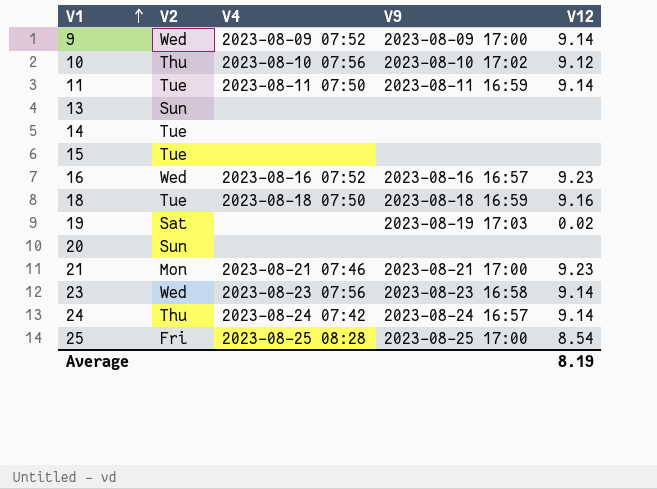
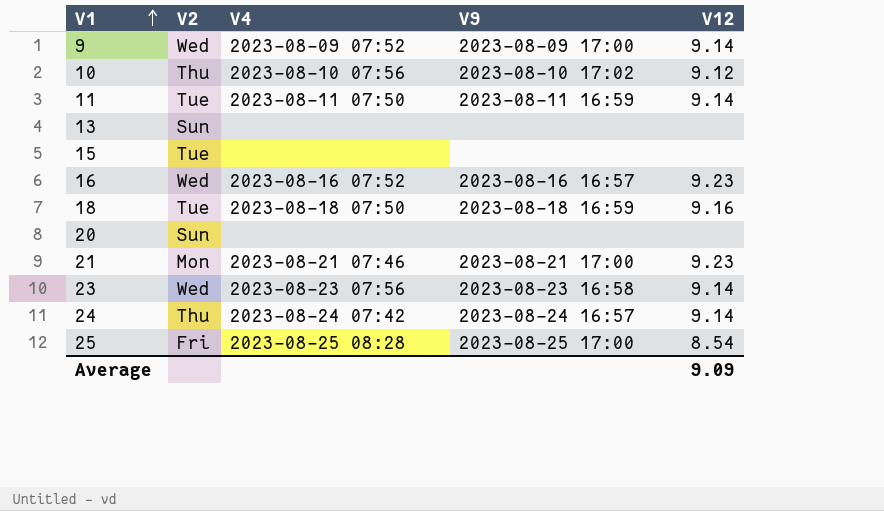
row 14: Tue | none | none | none -> none
row 19: Sat | none | 2023-08-19 17:03 | 0.02 -> none
Average | V12: 8.19 -> 9.09

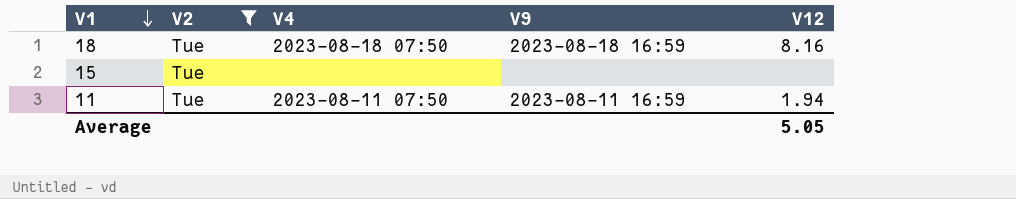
filter: none -> V2 = Tue
row order: V1 ascending -> V1 descending
18 | V12: 9.16 -> 8.16
11 | V12: 9.14 -> 1.94
Average | V12: 9.09 -> 5.05

